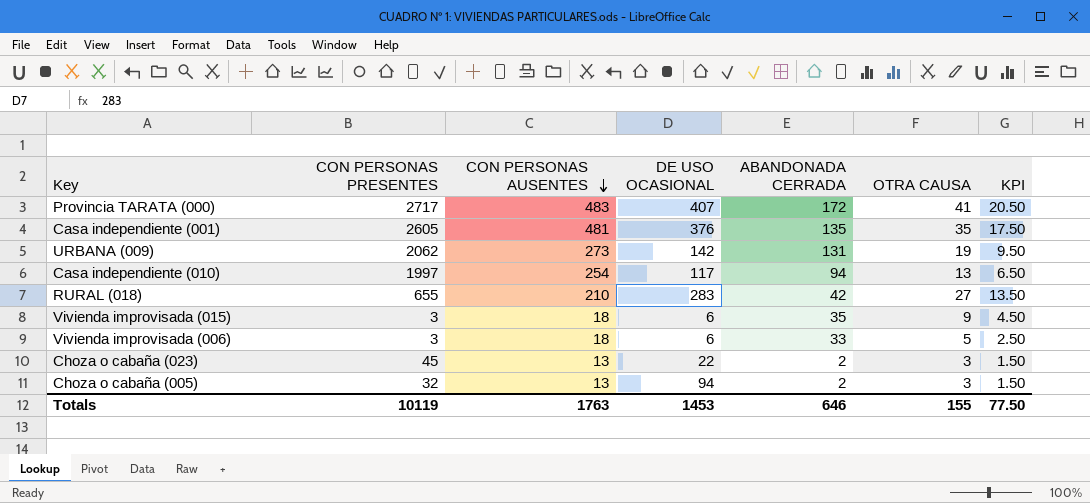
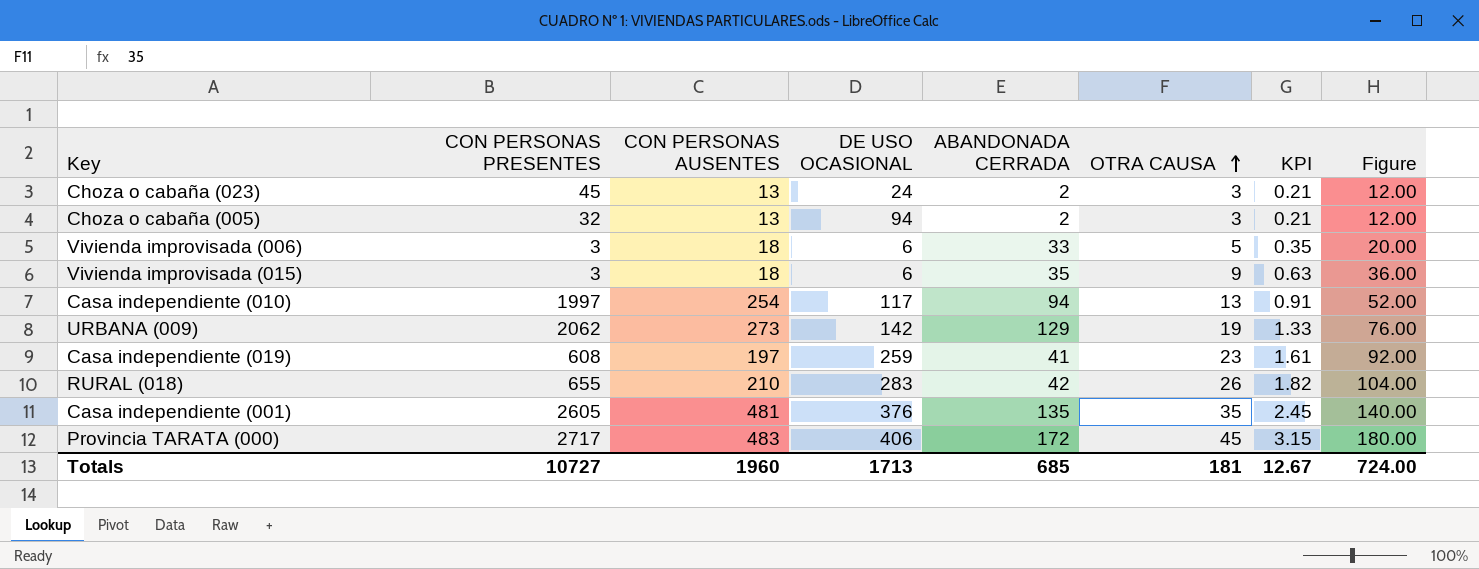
row order: CON PERSONAS AUSENTES descending -> OTRA CAUSA ascending
column KPI | formula: [OTRA CAUSA] * 0.5 -> [OTRA CAUSA] * 0.07
column Figure | formula: none -> [OTRA CAUSA] * 4
Choza o cabaña (023) | DE USO OCASIONAL: 22 -> 24
URBANA (009) | ABANDONADA CERRADA: 131 -> 129
row Casa independiente (019): none -> 608 | 197 | 259 | 41 | 23 | 1.61 | 92.00
RURAL (018) | OTRA CAUSA: 27 -> 26
Provincia TARATA (000) | DE USO OCASIONAL: 407 -> 406
Provincia TARATA (000) | OTRA CAUSA: 41 -> 45
Totals | CON PERSONAS PRESENTES: 10119 -> 10727
Totals | CON PERSONAS AUSENTES: 1763 -> 1960
Totals | DE USO OCASIONAL: 1453 -> 1713
Totals | ABANDONADA CERRADA: 646 -> 685
Totals | OTRA CAUSA: 155 -> 181
Totals | KPI: 77.50 -> 12.67

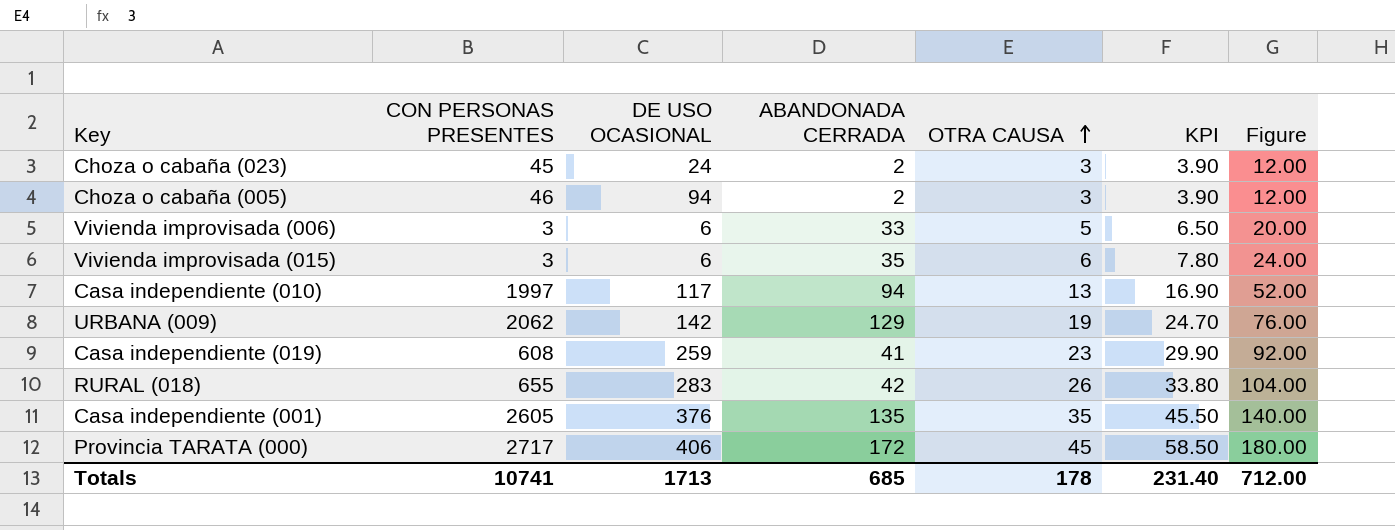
column CON PERSONAS AUSENTES | position: 3 -> none
column KPI | formula: [OTRA CAUSA] * 0.07 -> [OTRA CAUSA] * 1.3
Choza o cabaña (005) | CON PERSONAS PRESENTES: 32 -> 46
Vivienda improvisada (015) | OTRA CAUSA: 9 -> 6
Vivienda improvisada (015) | Figure: 36.00 -> 24.00
Totals | CON PERSONAS PRESENTES: 10727 -> 10741
Totals | OTRA CAUSA: 181 -> 178
Totals | KPI: 12.67 -> 231.40
Totals | Figure: 724.00 -> 712.00

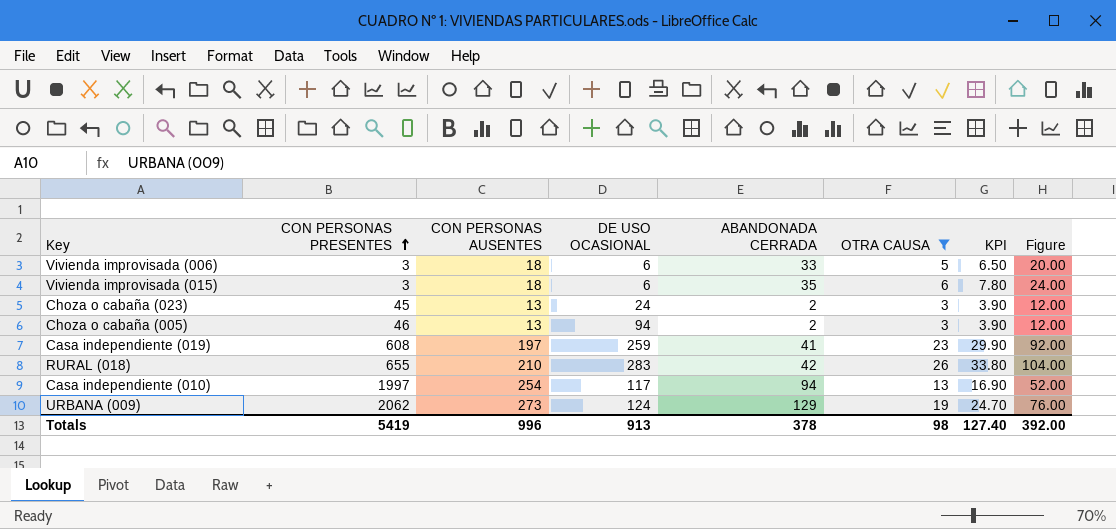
filter: none -> OTRA CAUSA <= 26
row order: OTRA CAUSA ascending -> CON PERSONAS PRESENTES ascending
column CON PERSONAS AUSENTES | position: none -> 3
URBANA (009) | DE USO OCASIONAL: 142 -> 124
Totals | CON PERSONAS PRESENTES: 10741 -> 5419
Totals | DE USO OCASIONAL: 1713 -> 913
Totals | ABANDONADA CERRADA: 685 -> 378
Totals | OTRA CAUSA: 178 -> 98
Totals | KPI: 231.40 -> 127.40
Totals | Figure: 712.00 -> 392.00

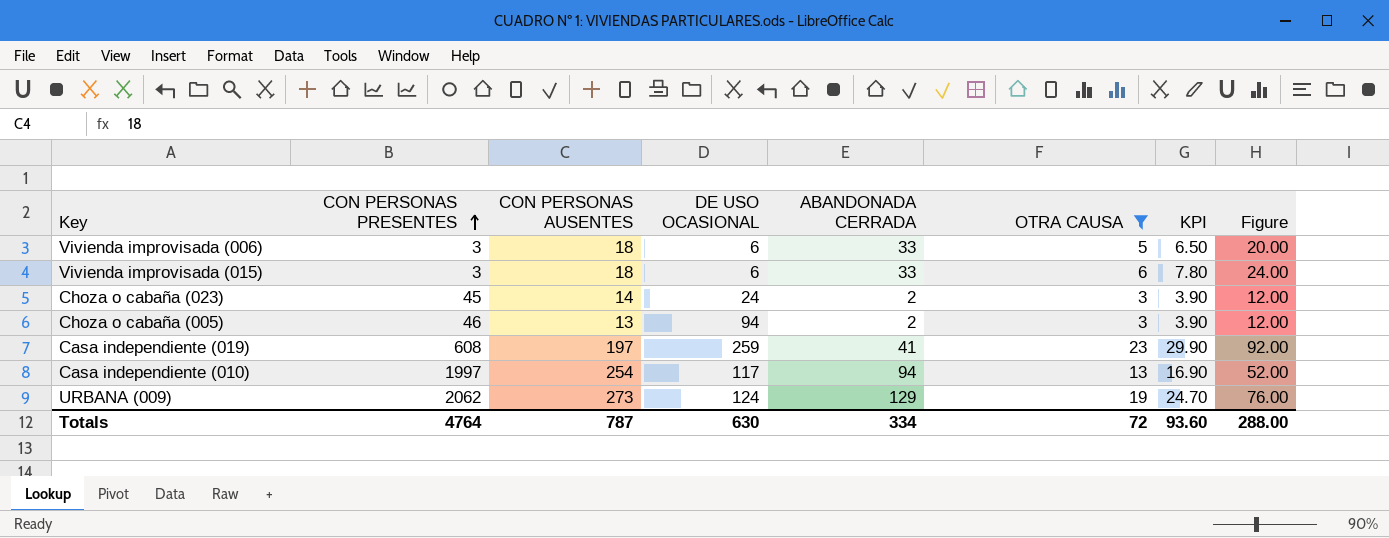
row RURAL (018): 655 | 210 | 283 | 42 | 26 | 33.80 | 104.00 -> none
Vivienda improvisada (015) | ABANDONADA CERRADA: 35 -> 33
Choza o cabaña (023) | CON PERSONAS AUSENTES: 13 -> 14
Totals | CON PERSONAS PRESENTES: 5419 -> 4764
Totals | CON PERSONAS AUSENTES: 996 -> 787
Totals | DE USO OCASIONAL: 913 -> 630
Totals | ABANDONADA CERRADA: 378 -> 334
Totals | OTRA CAUSA: 98 -> 72
Totals | KPI: 127.40 -> 93.60
Totals | Figure: 392.00 -> 288.00

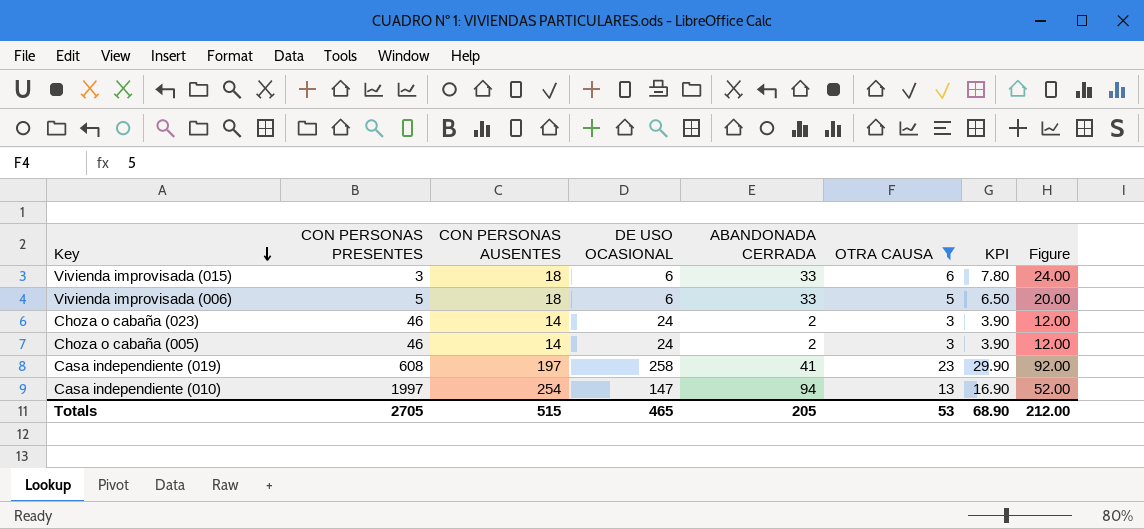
row order: CON PERSONAS PRESENTES ascending -> Key descending
row URBANA (009): 2062 | 273 | 124 | 129 | 19 | 24.70 | 76.00 -> none
Vivienda improvisada (006) | CON PERSONAS PRESENTES: 3 -> 5
Choza o cabaña (023) | CON PERSONAS PRESENTES: 45 -> 46
Choza o cabaña (005) | CON PERSONAS AUSENTES: 13 -> 14
Choza o cabaña (005) | DE USO OCASIONAL: 94 -> 24
Casa independiente (019) | DE USO OCASIONAL: 259 -> 258
Casa independiente (010) | DE USO OCASIONAL: 117 -> 147
Totals | CON PERSONAS PRESENTES: 4764 -> 2705
Totals | CON PERSONAS AUSENTES: 787 -> 515
Totals | DE USO OCASIONAL: 630 -> 465
Totals | ABANDONADA CERRADA: 334 -> 205
Totals | OTRA CAUSA: 72 -> 53
Totals | KPI: 93.60 -> 68.90
Totals | Figure: 288.00 -> 212.00

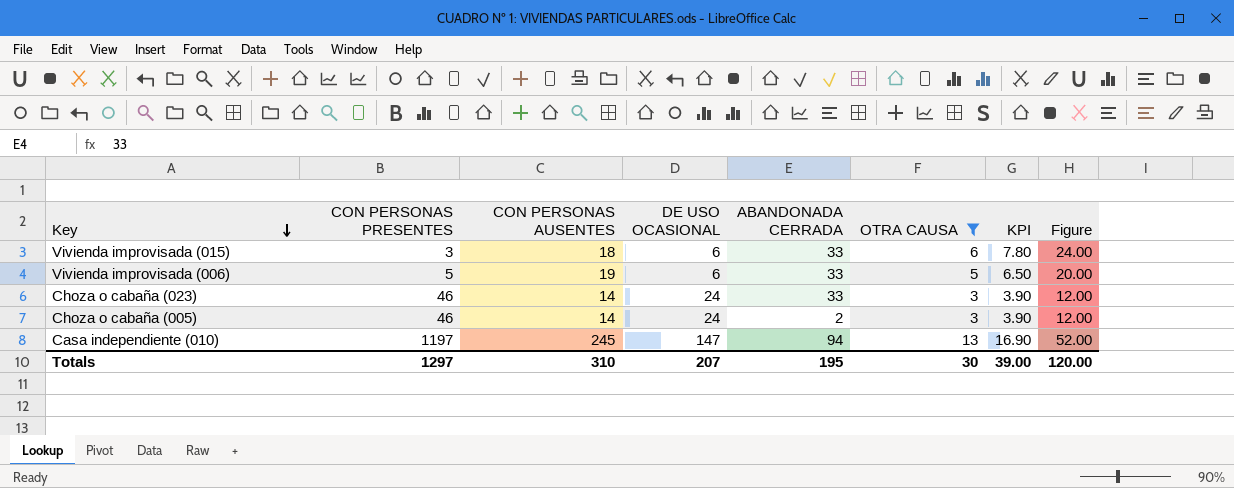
row Casa independiente (019): 608 | 197 | 258 | 41 | 23 | 29.90 | 92.00 -> none
Vivienda improvisada (006) | CON PERSONAS AUSENTES: 18 -> 19
Choza o cabaña (023) | ABANDONADA CERRADA: 2 -> 33
Casa independiente (010) | CON PERSONAS PRESENTES: 1997 -> 1197
Casa independiente (010) | CON PERSONAS AUSENTES: 254 -> 245
Totals | CON PERSONAS PRESENTES: 2705 -> 1297
Totals | CON PERSONAS AUSENTES: 515 -> 310
Totals | DE USO OCASIONAL: 465 -> 207
Totals | ABANDONADA CERRADA: 205 -> 195
Totals | OTRA CAUSA: 53 -> 30
Totals | KPI: 68.90 -> 39.00
Totals | Figure: 212.00 -> 120.00

